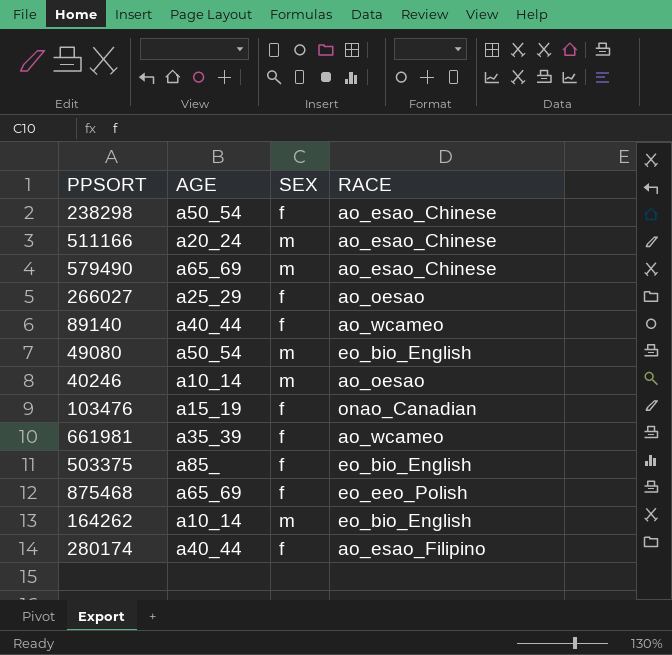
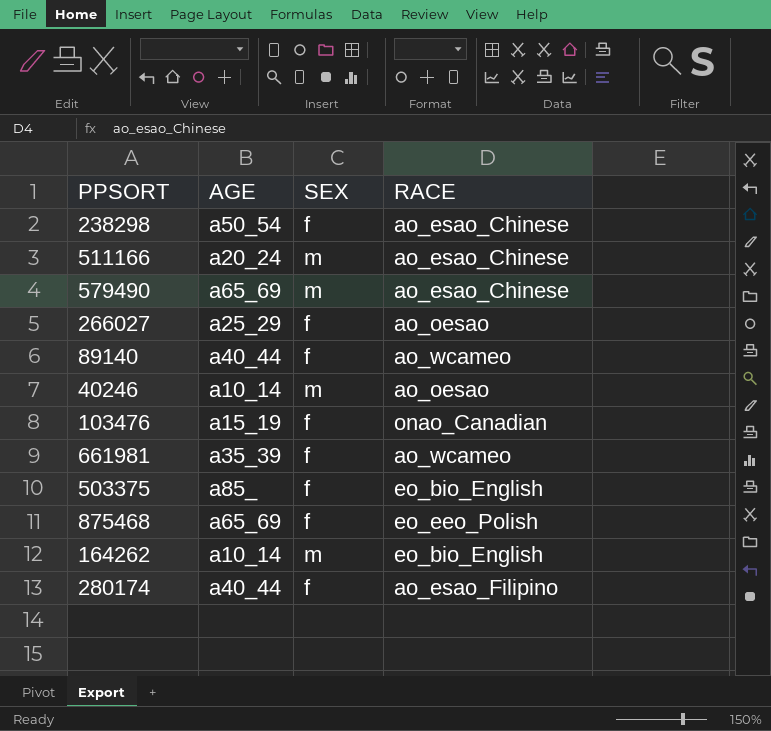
row 49080: a50_54 | m | eo_bio_English -> none

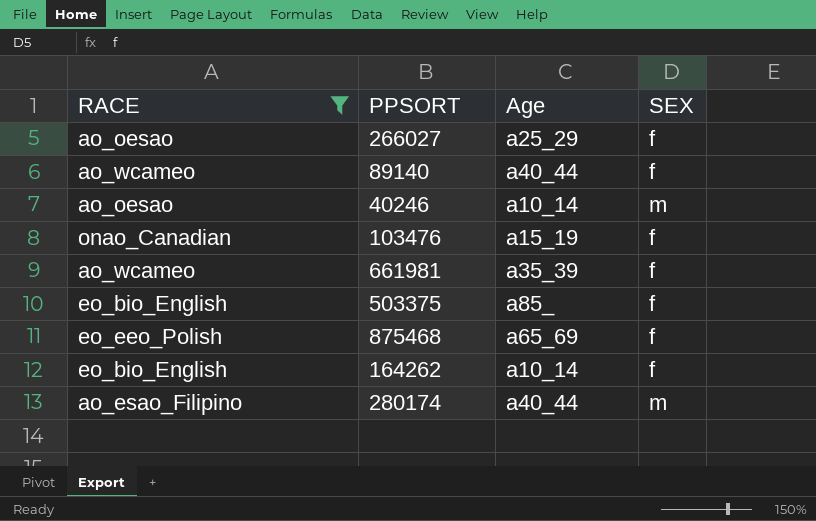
filter: none -> RACE != ao_esao_Chinese
column RACE | position: 4 -> 1
column name: AGE -> Age
164262 | SEX: m -> f
280174 | SEX: f -> m

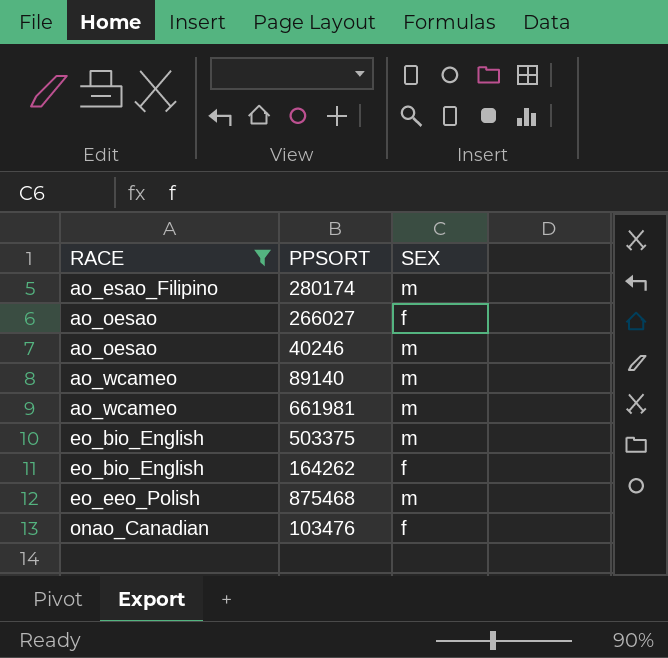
row order: none -> RACE ascending
column Age | position: 3 -> none
89140 | SEX: f -> m
661981 | SEX: f -> m
503375 | SEX: f -> m
875468 | SEX: f -> m

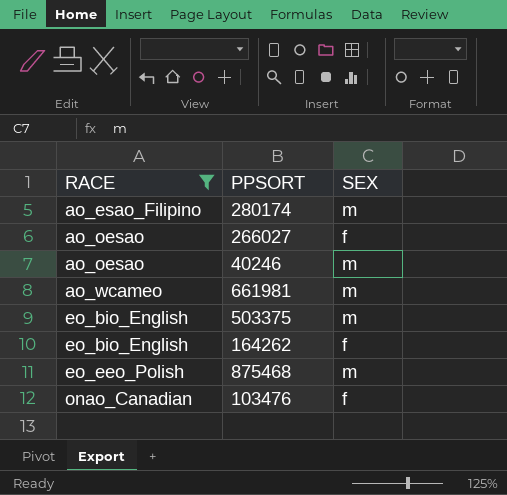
row 89140: ao_wcameo | m -> none

